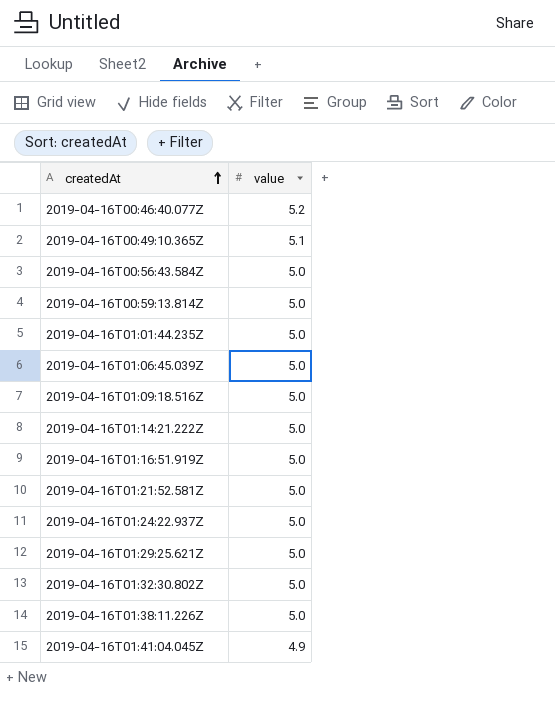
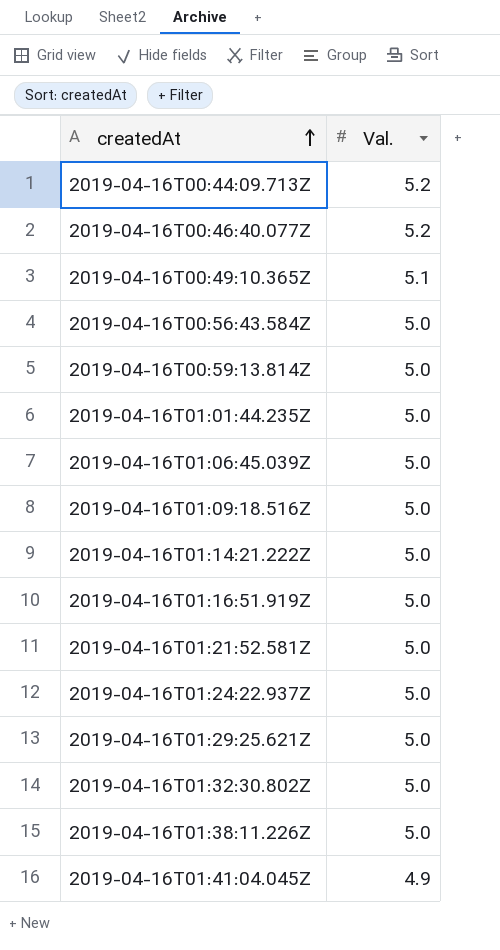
column name: value -> Val.
row 2019-04-16T00:44:09.713Z: none -> 5.2

